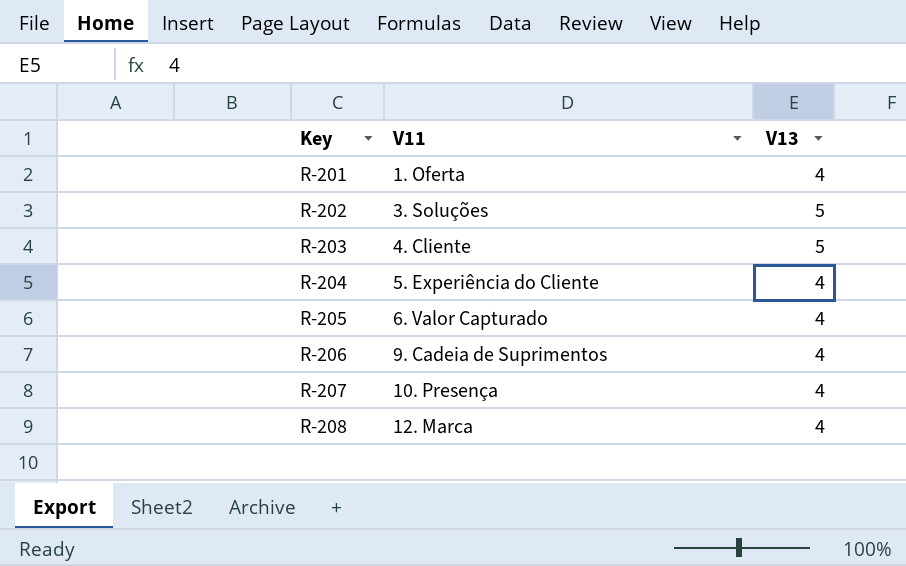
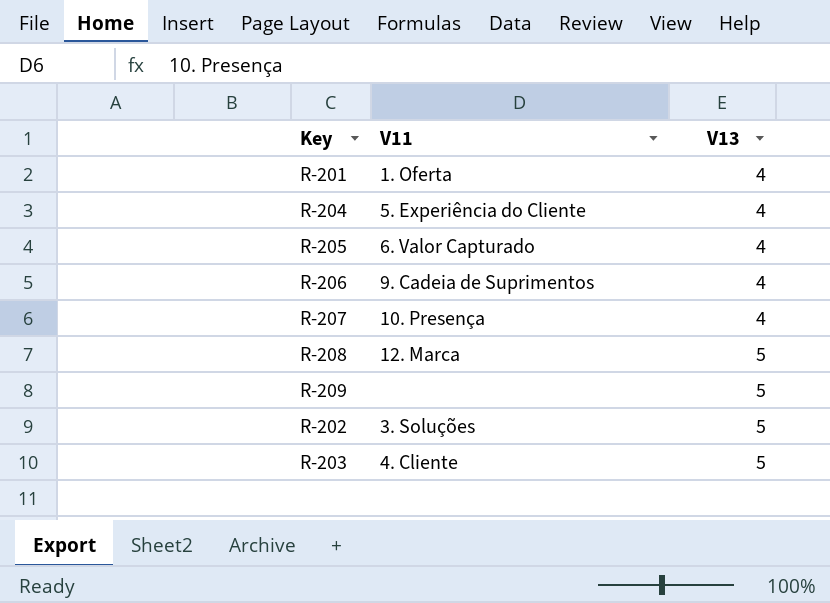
row order: Key ascending -> V13 ascending
R-208 | V13: 4 -> 5
row R-209: none -> none | 5

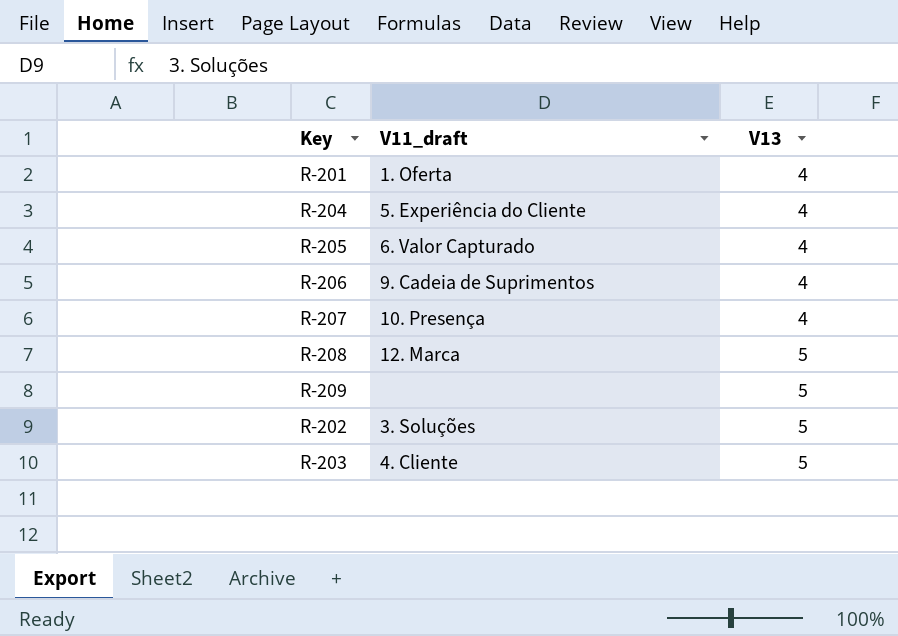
column name: V11 -> V11_draft

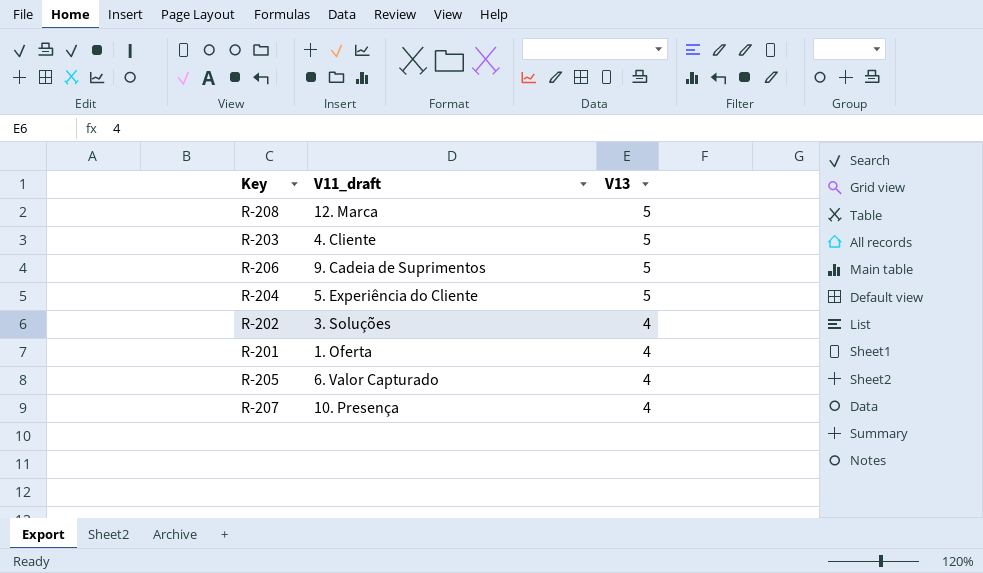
row order: V13 ascending -> V13 descending
row R-209: none | 5 -> none
R-206 | V13: 4 -> 5
R-204 | V13: 4 -> 5
R-202 | V13: 5 -> 4

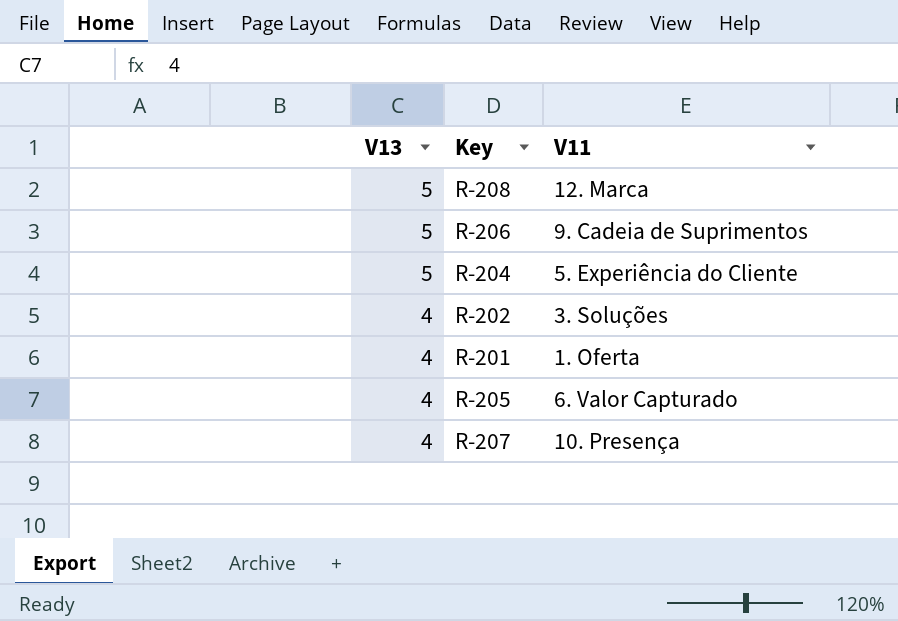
column V13 | position: 3 -> 1
column name: V11_draft -> V11
row R-203: 4. Cliente | 5 -> none

